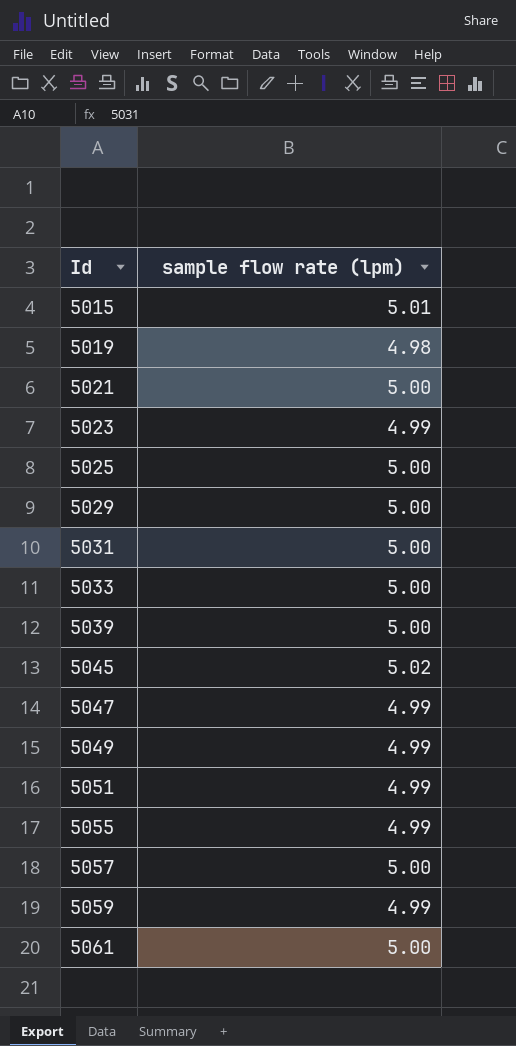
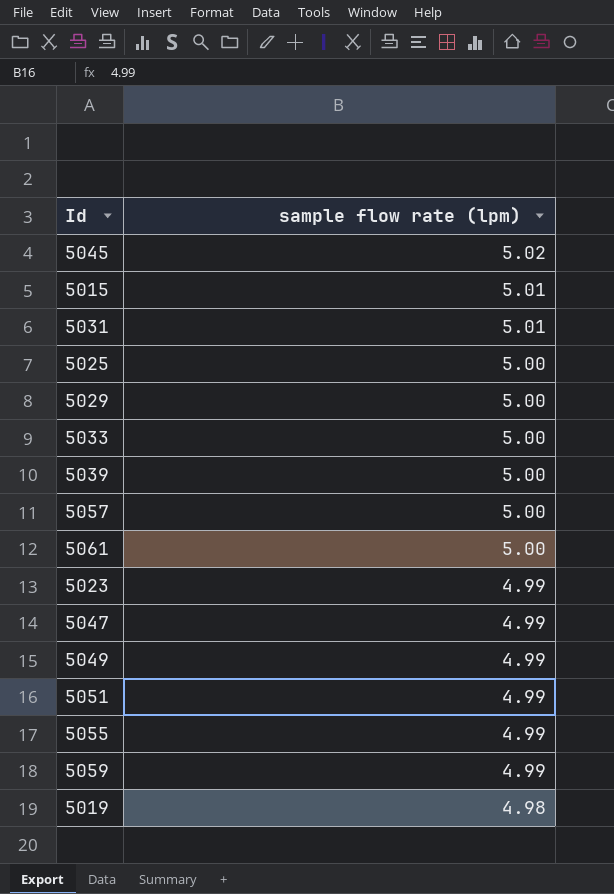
row order: Id ascending -> sample flow rate (lpm) descending
row 5021: 5.00 -> none
5031 | sample flow rate (lpm): 5.00 -> 5.01

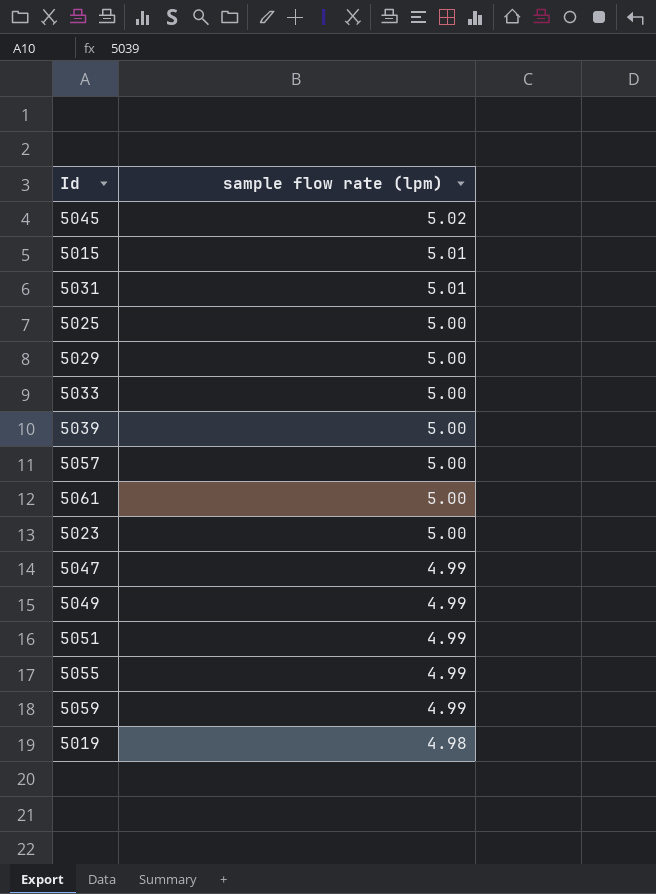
5023 | sample flow rate (lpm): 4.99 -> 5.00

